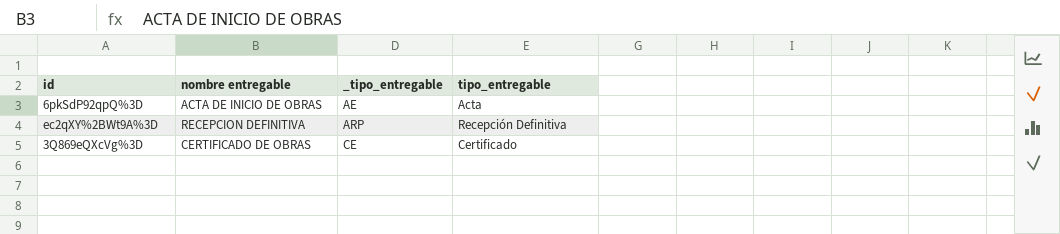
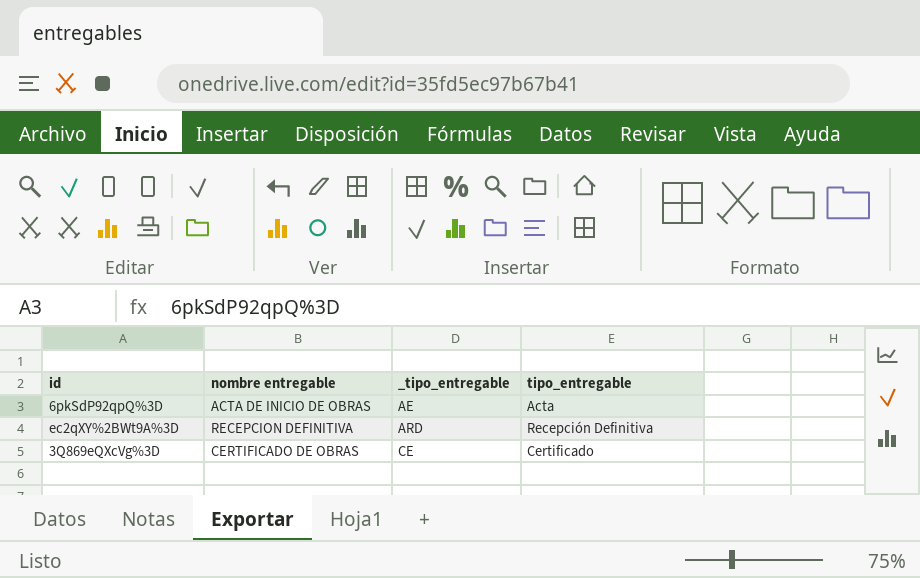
ec2qXY%2BWt9A%3D | _tipo_entregable: ARP -> ARD

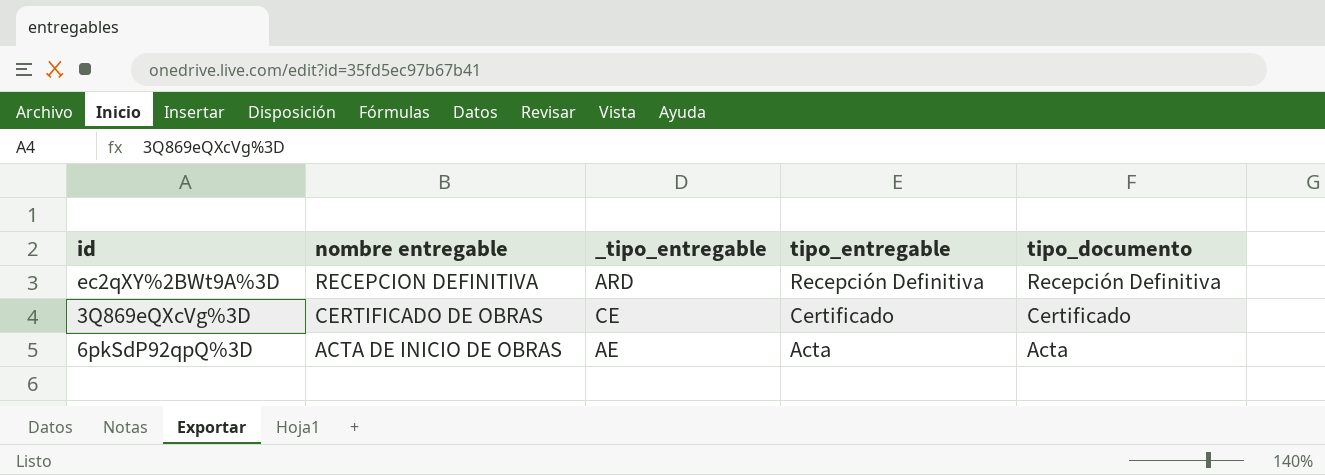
row order: _tipo_entregable ascending -> nombre entregable descending
column tipo_documento | position: none -> 5

